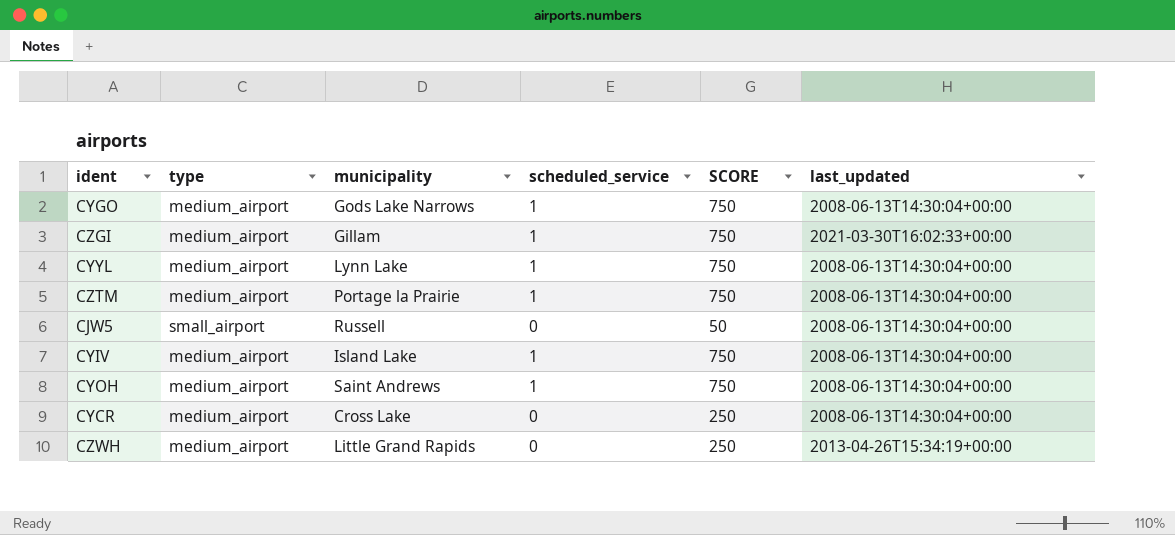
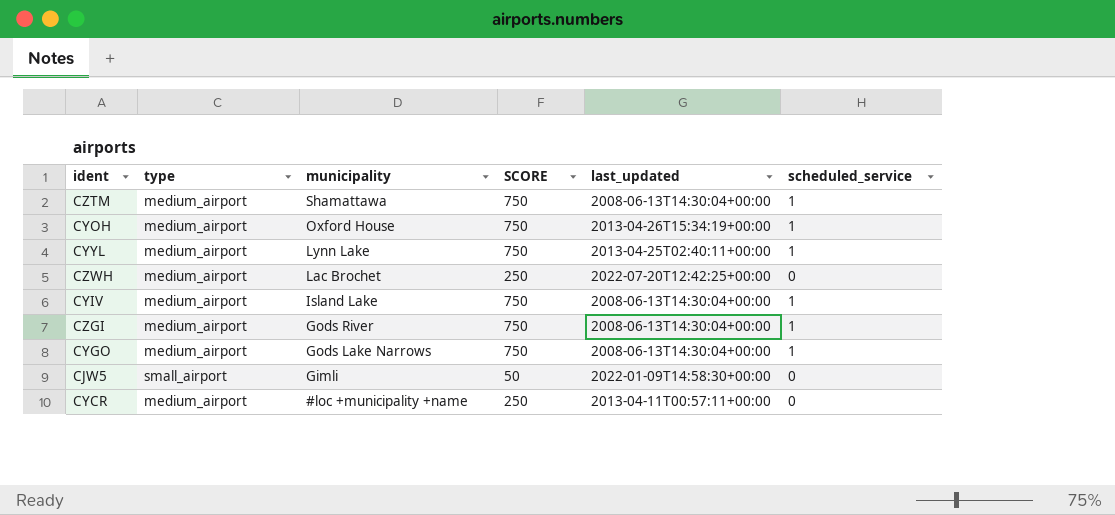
row order: none -> municipality descending
column scheduled_service | position: 4 -> 6
CZTM | municipality: Portage la Prairie -> Shamattawa
CYOH | municipality: Saint Andrews -> Oxford House
CYOH | last_updated: 2008-06-13T14:30:04+00:00 -> 2013-04-26T15:34:19+00:00
CYYL | last_updated: 2008-06-13T14:30:04+00:00 -> 2013-04-25T02:40:11+00:00
CZWH | municipality: Little Grand Rapids -> Lac Brochet
CZWH | last_updated: 2013-04-26T15:34:19+00:00 -> 2022-07-20T12:42:25+00:00
CZGI | municipality: Gillam -> Gods River
CZGI | last_updated: 2021-03-30T16:02:33+00:00 -> 2008-06-13T14:30:04+00:00
CJW5 | municipality: Russell -> Gimli
CJW5 | last_updated: 2008-06-13T14:30:04+00:00 -> 2022-01-09T14:58:30+00:00
CYCR | municipality: Cross Lake -> #loc +municipality +name
CYCR | last_updated: 2008-06-13T14:30:04+00:00 -> 2013-04-11T00:57:11+00:00

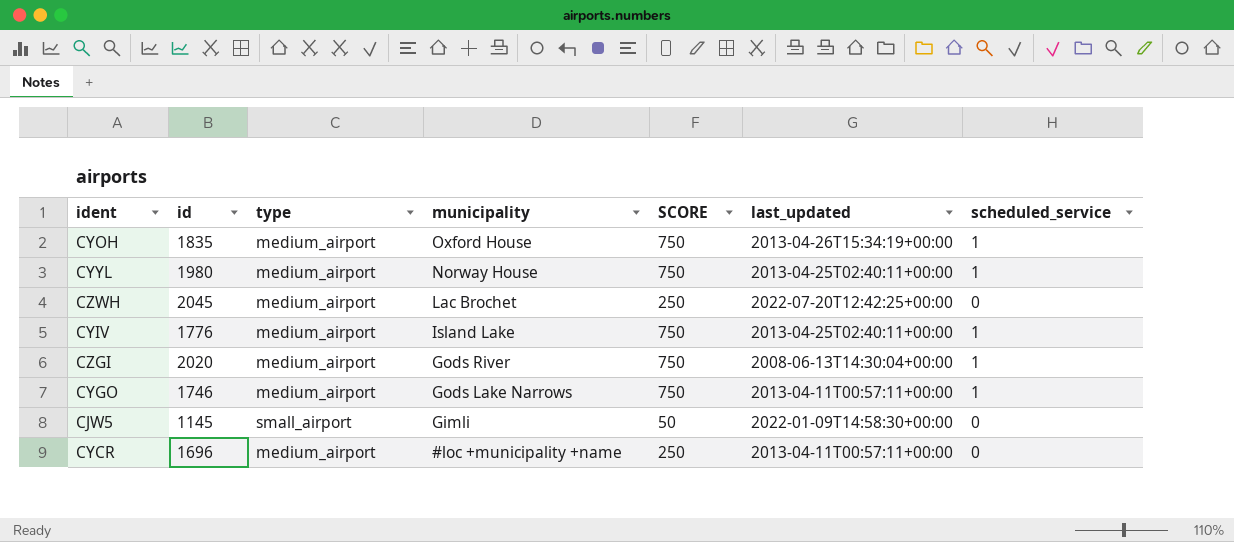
column id | position: none -> 2
row CZTM: medium_airport | Shamattawa | 750 | 2008-06-13T14:30:04+00:00 | 1 -> none
CYYL | municipality: Lynn Lake -> Norway House
CYIV | last_updated: 2008-06-13T14:30:04+00:00 -> 2013-04-25T02:40:11+00:00
CYGO | last_updated: 2008-06-13T14:30:04+00:00 -> 2013-04-11T00:57:11+00:00

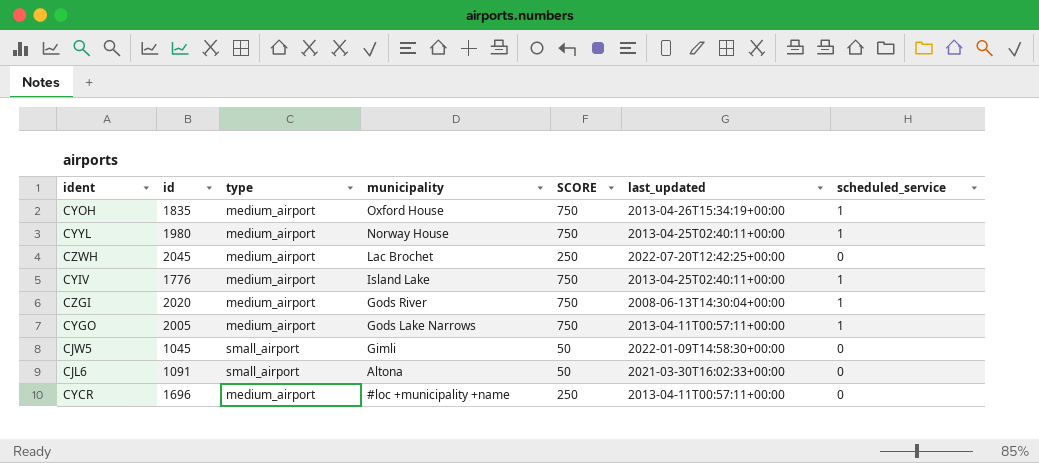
CYGO | id: 1746 -> 2005
CJW5 | id: 1145 -> 1045
row CJL6: none -> 1091 | small_airport | Altona | 50 | 2021-03-30T16:02:33+00:00 | 0

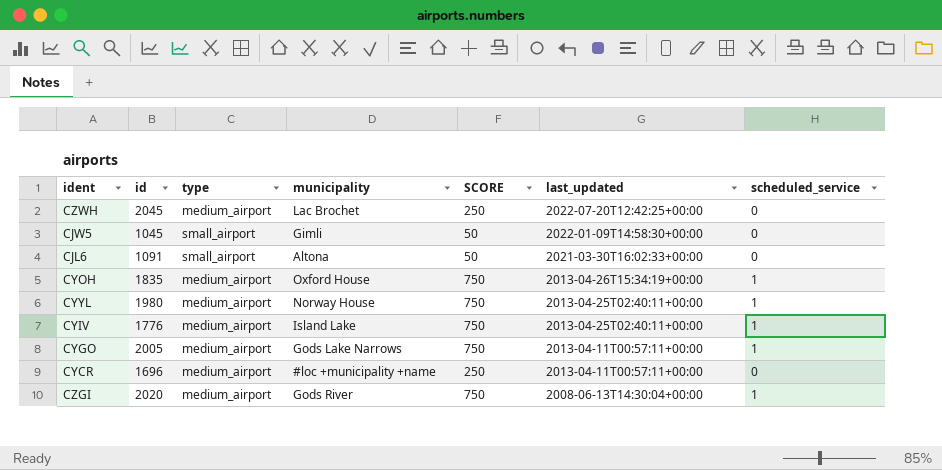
row order: municipality descending -> last_updated descending

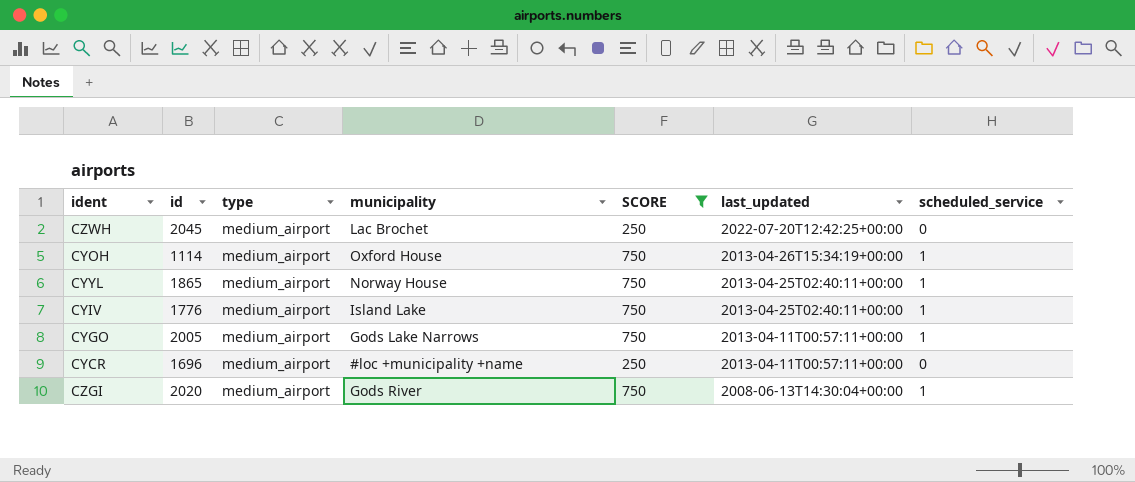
filter: none -> SCORE != 50
CYOH | id: 1835 -> 1114
CYYL | id: 1980 -> 1865

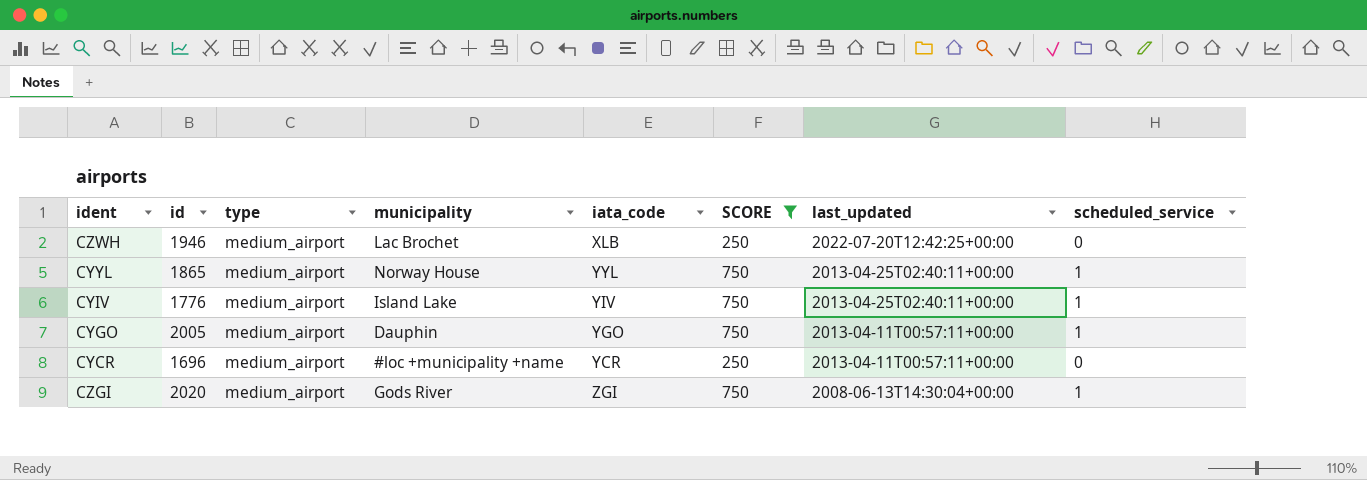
column iata_code | position: none -> 5
row CYOH: 1114 | medium_airport | Oxford House | 750 | 2013-04-26T15:34:19+00:00 | 1 -> none
CZWH | id: 2045 -> 1946
CYGO | municipality: Gods Lake Narrows -> Dauphin

